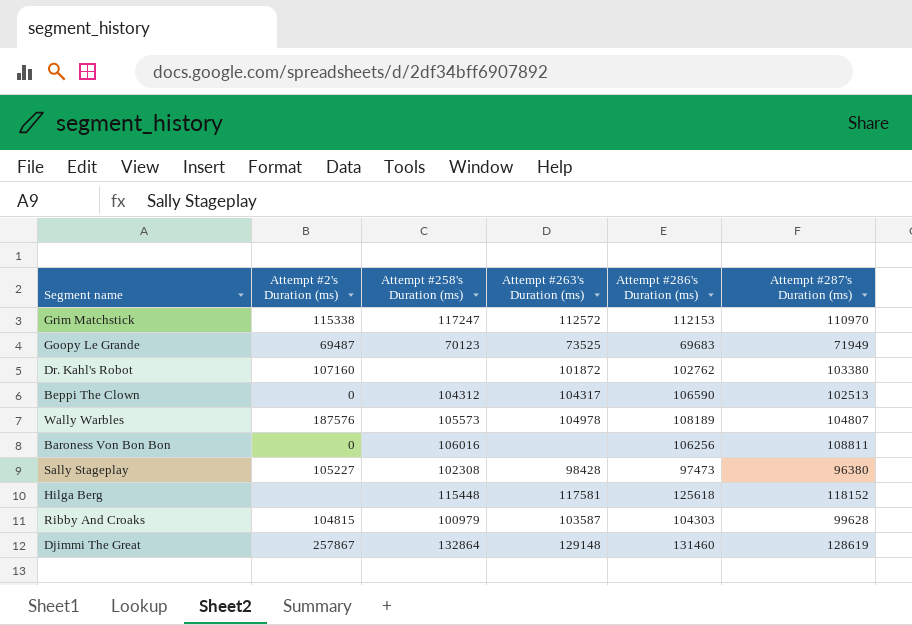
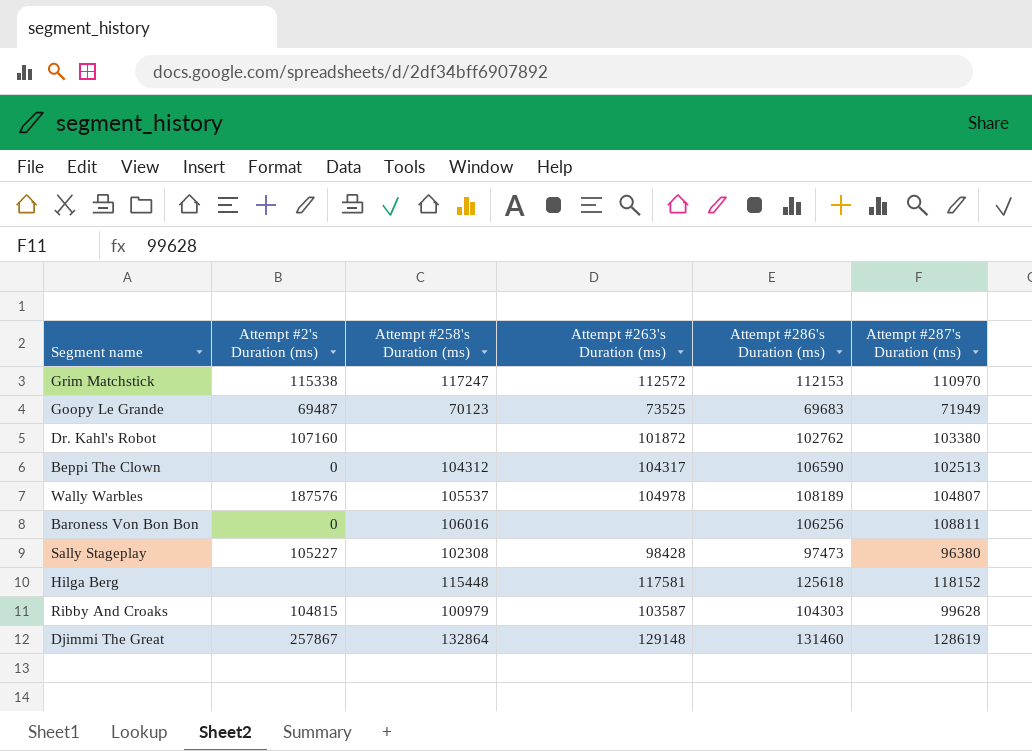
Wally Warbles | Attempt #258's Duration (ms): 105573 -> 105537

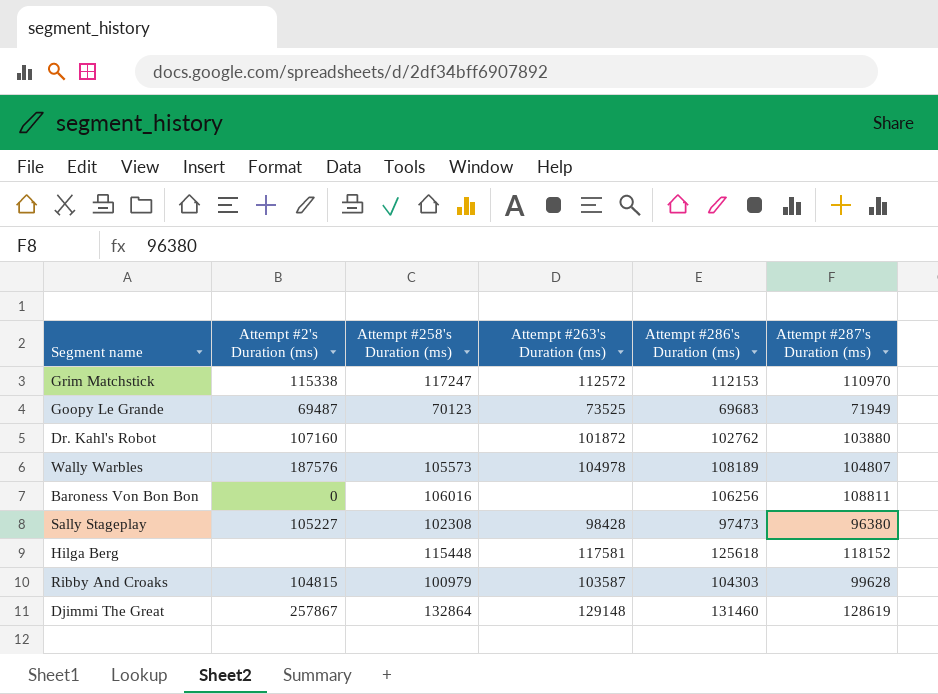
row Beppi The Clown: 0 | 104312 | 104317 | 106590 | 102513 -> none
Dr. Kahl's Robot | Attempt #287's Duration (ms): 103380 -> 103880
Wally Warbles | Attempt #258's Duration (ms): 105537 -> 105573

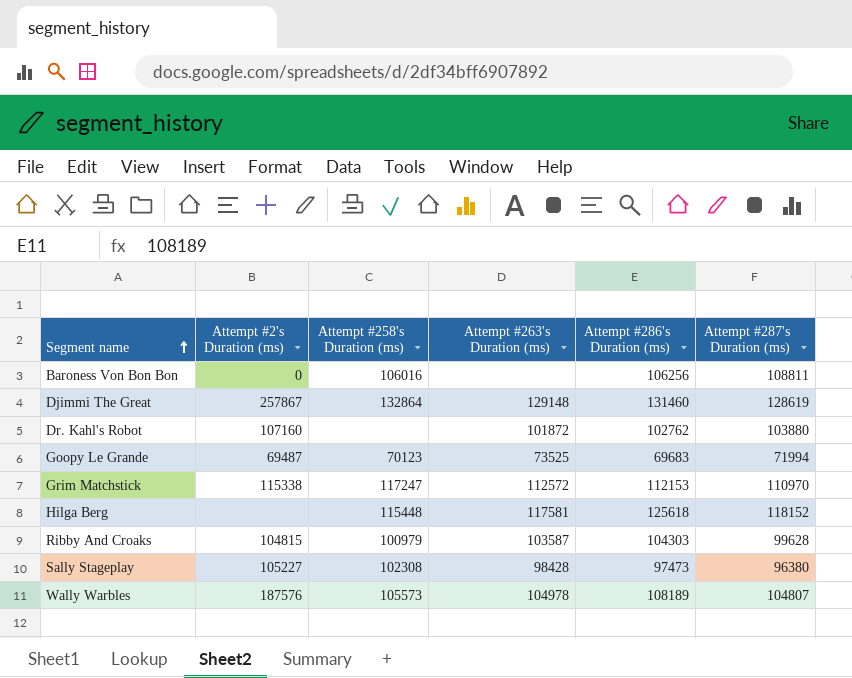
row order: none -> Segment name ascending
Goopy Le Grande | Attempt #287's Duration (ms): 71949 -> 71994

